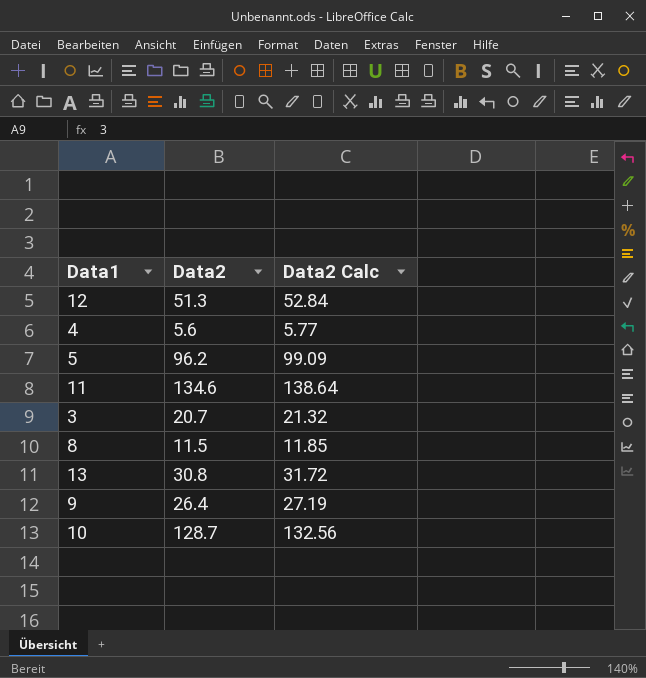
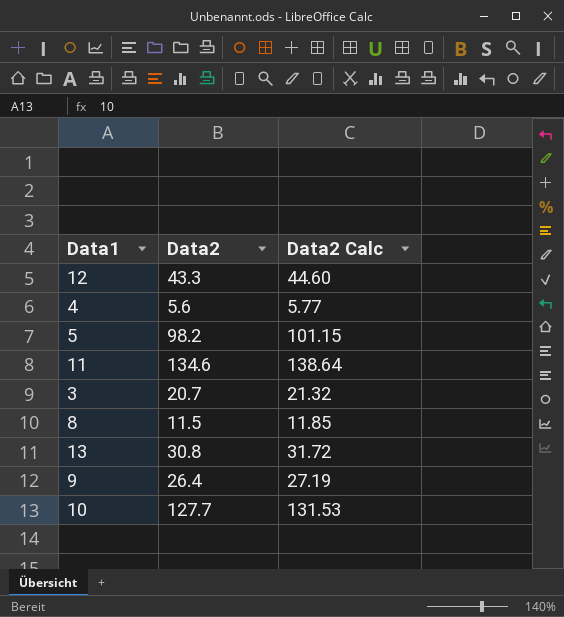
12 | Data2: 51.3 -> 43.3
12 | Data2 Calc: 52.84 -> 44.60
5 | Data2: 96.2 -> 98.2
5 | Data2 Calc: 99.09 -> 101.15
10 | Data2: 128.7 -> 127.7
10 | Data2 Calc: 132.56 -> 131.53

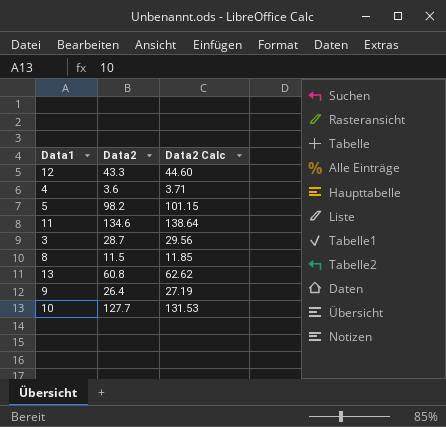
4 | Data2: 5.6 -> 3.6
4 | Data2 Calc: 5.77 -> 3.71
3 | Data2: 20.7 -> 28.7
3 | Data2 Calc: 21.32 -> 29.56
13 | Data2: 30.8 -> 60.8
13 | Data2 Calc: 31.72 -> 62.62

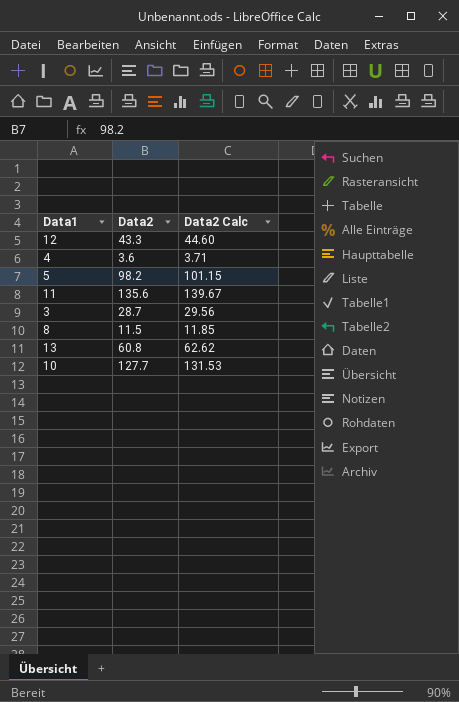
row 9: 26.4 | 27.19 -> none
11 | Data2: 134.6 -> 135.6
11 | Data2 Calc: 138.64 -> 139.67

